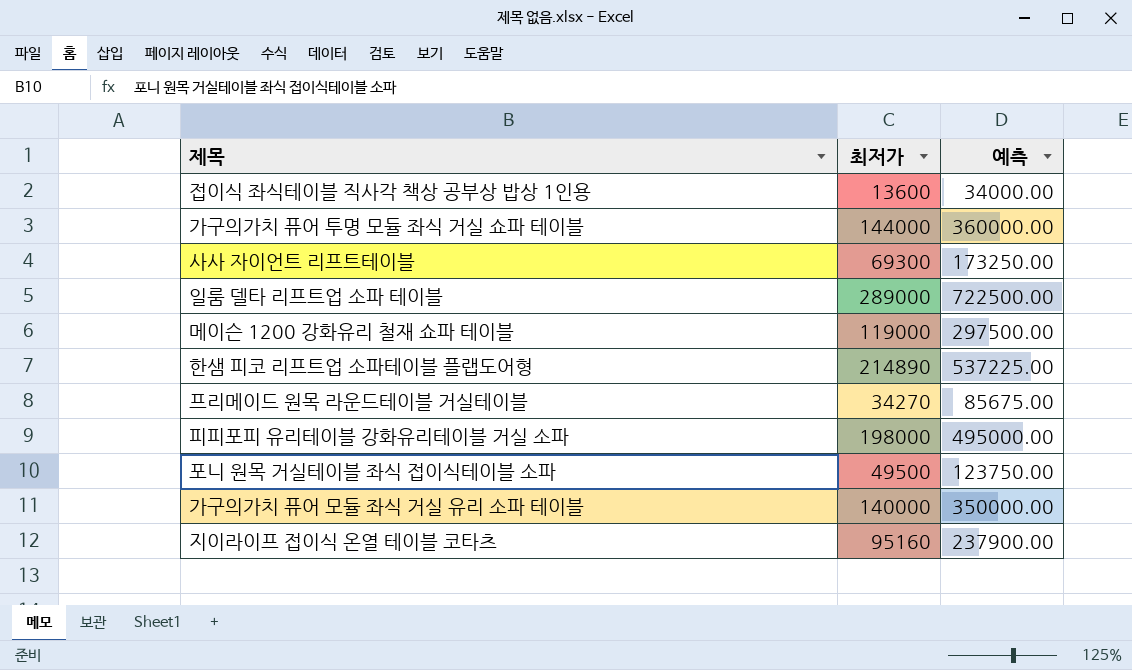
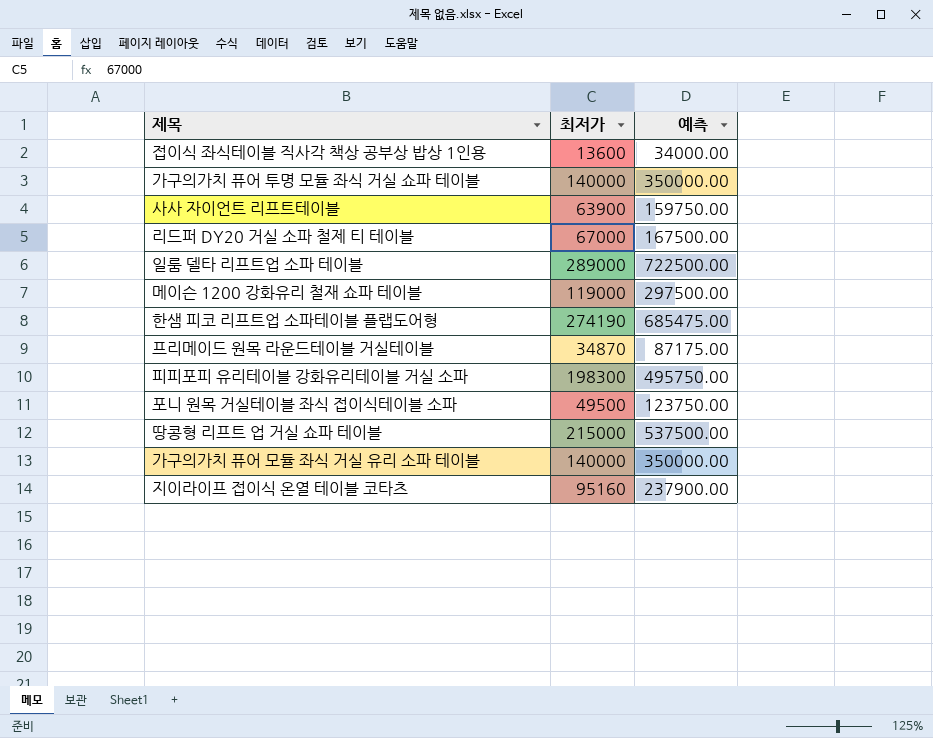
가구의가치 퓨어 투명 모듈 좌식 거실 쇼파 테이블 | 최저가: 144000 -> 140000
가구의가치 퓨어 투명 모듈 좌식 거실 쇼파 테이블 | 예측: 360000.00 -> 350000.00
사사 자이언트 리프트테이블 | 최저가: 69300 -> 63900
사사 자이언트 리프트테이블 | 예측: 173250.00 -> 159750.00
row 리드퍼 DY20 거실 소파 철제 티 테이블: none -> 67000 | 167500.00
한샘 피코 리프트업 소파테이블 플랩도어형 | 최저가: 214890 -> 274190
한샘 피코 리프트업 소파테이블 플랩도어형 | 예측: 537225.00 -> 685475.00
프리메이드 원목 라운드테이블 거실테이블 | 최저가: 34270 -> 34870
프리메이드 원목 라운드테이블 거실테이블 | 예측: 85675.00 -> 87175.00
피피포피 유리테이블 강화유리테이블 거실 소파 | 최저가: 198000 -> 198300
피피포피 유리테이블 강화유리테이블 거실 소파 | 예측: 495000.00 -> 495750.00
row 땅콩형 리프트 업 거실 쇼파 테이블: none -> 215000 | 537500.00

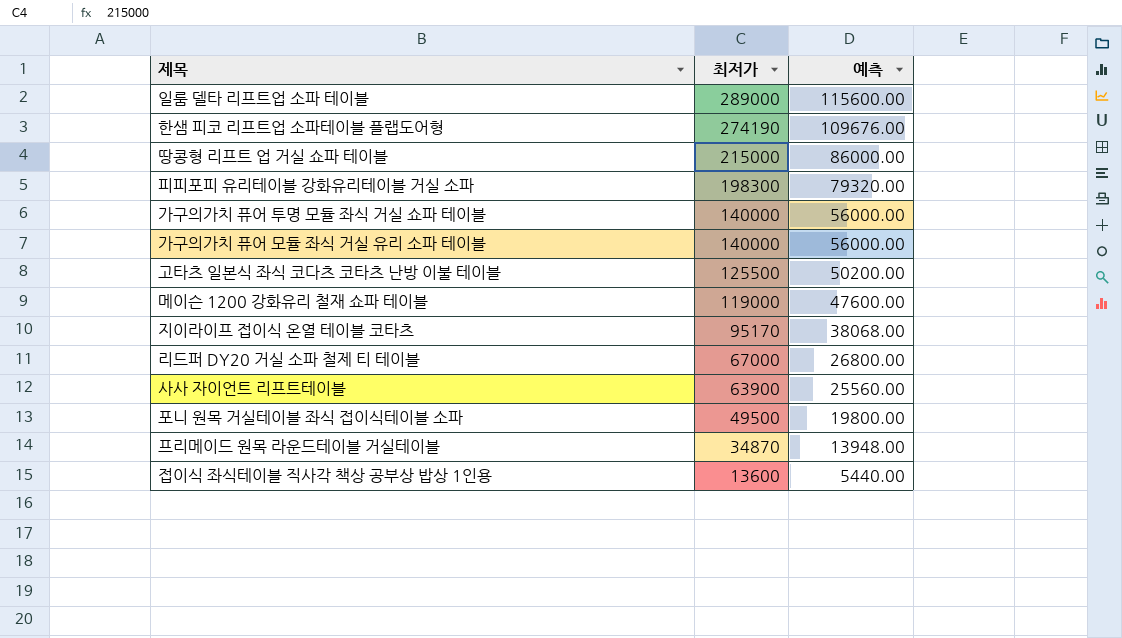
row order: none -> 최저가 descending
column 예측 | formula: [최저가] * 2.5 -> [최저가] * 0.4
row 고타츠 일본식 좌식 코다츠 코타츠 난방 이불 테이블: none -> 125500 | 50200.00
지이라이프 접이식 온열 테이블 코타츠 | 최저가: 95160 -> 95170

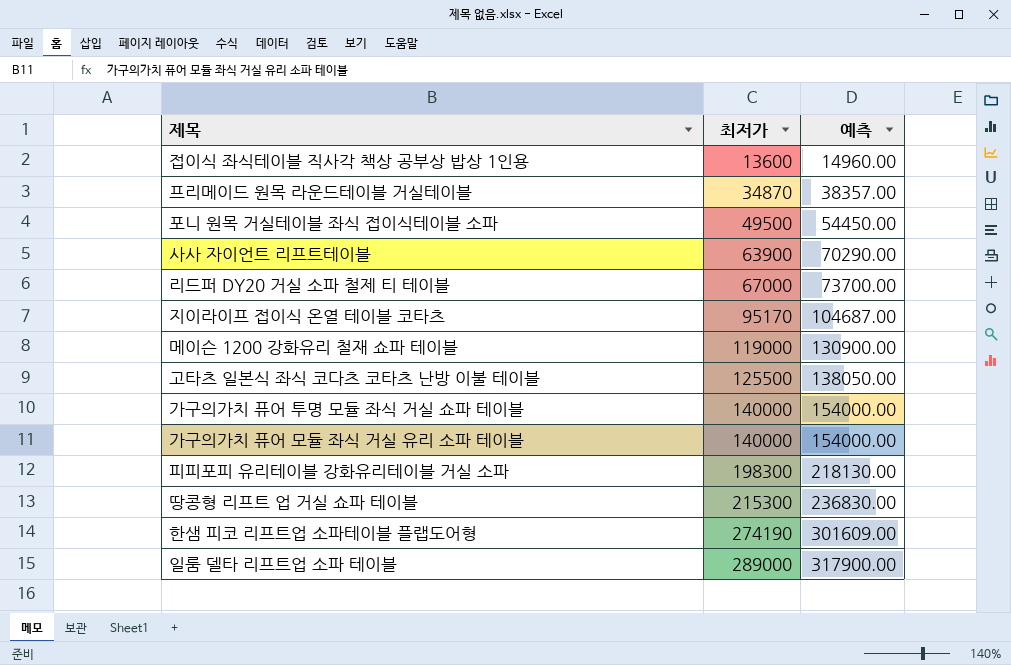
row order: 최저가 descending -> 최저가 ascending
column 예측 | formula: [최저가] * 0.4 -> [최저가] * 1.1
땅콩형 리프트 업 거실 쇼파 테이블 | 최저가: 215000 -> 215300

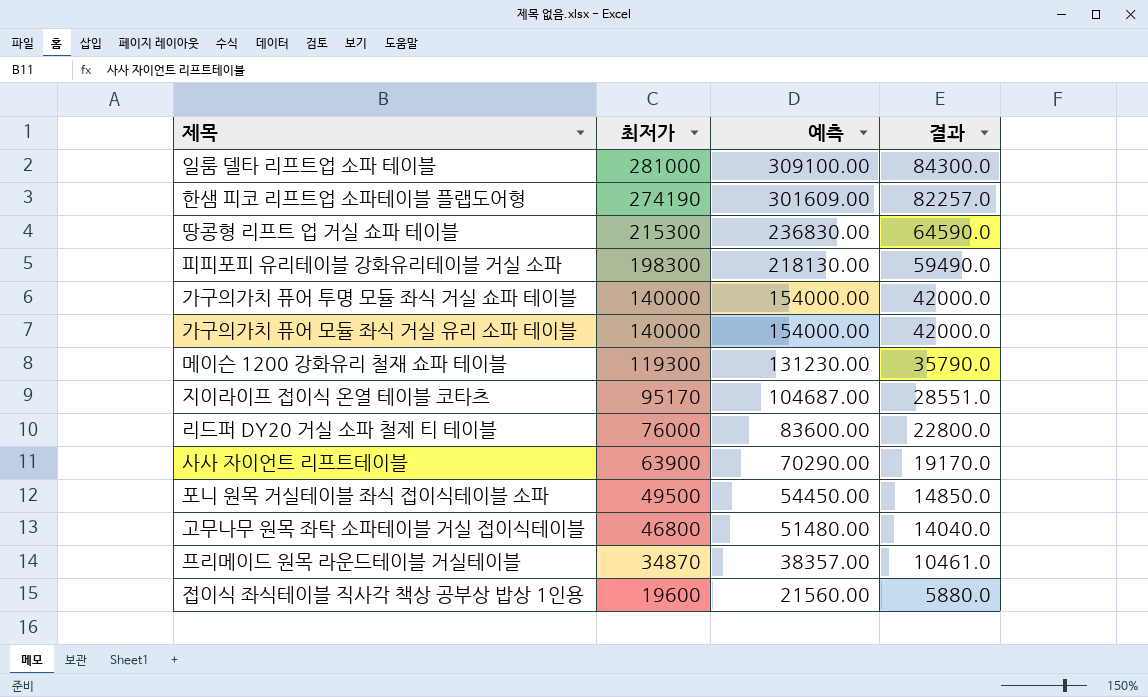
row order: 최저가 ascending -> 최저가 descending
column 결과 | formula: none -> [최저가] * 0.3
row 고타츠 일본식 좌식 코다츠 코타츠 난방 이불 테이블: 125500 | 138050.00 -> none
일룸 델타 리프트업 소파 테이블 | 최저가: 289000 -> 281000
일룸 델타 리프트업 소파 테이블 | 예측: 317900.00 -> 309100.00
메이슨 1200 강화유리 철재 쇼파 테이블 | 최저가: 119000 -> 119300
메이슨 1200 강화유리 철재 쇼파 테이블 | 예측: 130900.00 -> 131230.00
리드퍼 DY20 거실 소파 철제 티 테이블 | 최저가: 67000 -> 76000
리드퍼 DY20 거실 소파 철제 티 테이블 | 예측: 73700.00 -> 83600.00
row 고무나무 원목 좌탁 소파테이블 거실 접이식테이블: none -> 46800 | 51480.00 | 14040.0
접이식 좌식테이블 직사각 책상 공부상 밥상 1인용 | 최저가: 13600 -> 19600
접이식 좌식테이블 직사각 책상 공부상 밥상 1인용 | 예측: 14960.00 -> 21560.00

